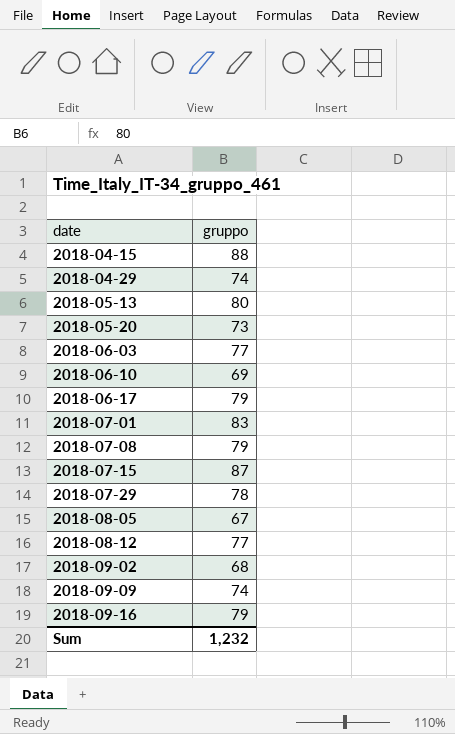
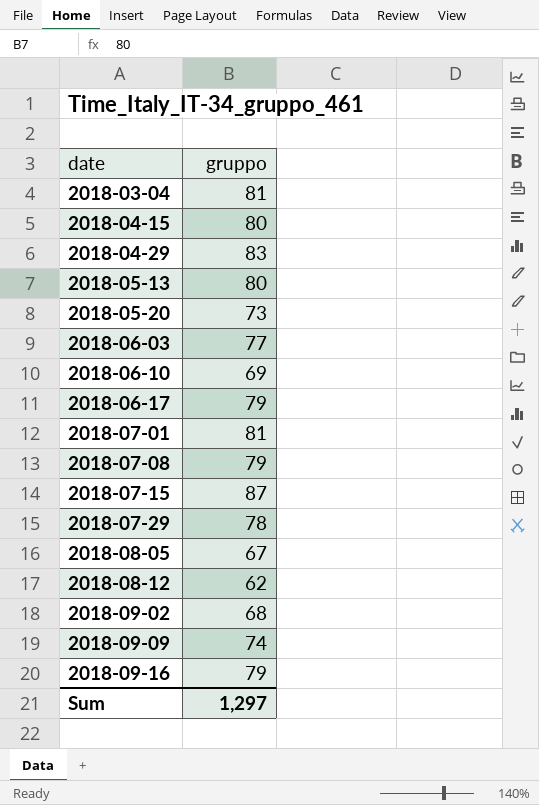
row 2018-03-04: none -> 81
2018-04-15 | gruppo: 88 -> 80
2018-04-29 | gruppo: 74 -> 83
2018-07-01 | gruppo: 83 -> 81
2018-08-12 | gruppo: 77 -> 62
Sum | gruppo: 1,232 -> 1,297

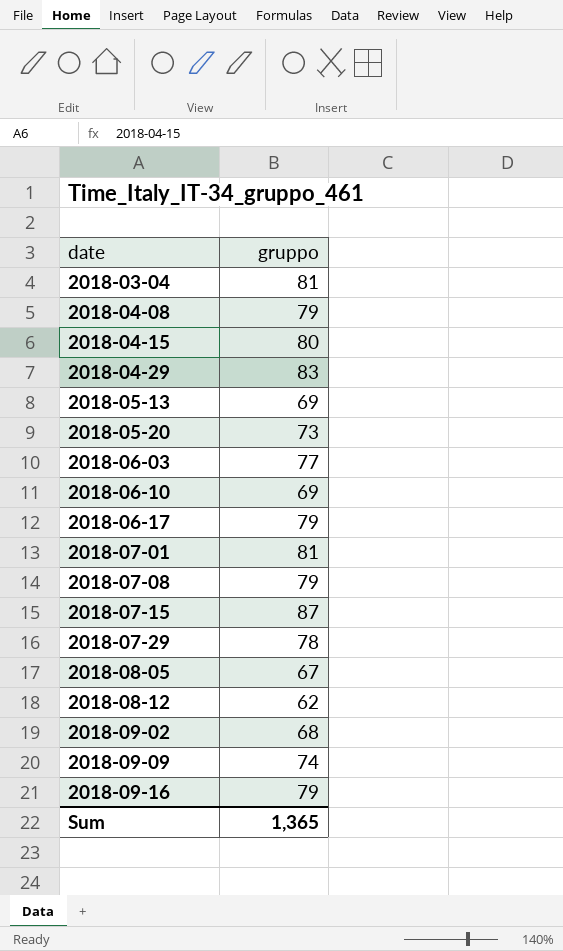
row 2018-04-08: none -> 79
2018-05-13 | gruppo: 80 -> 69
Sum | gruppo: 1,297 -> 1,365

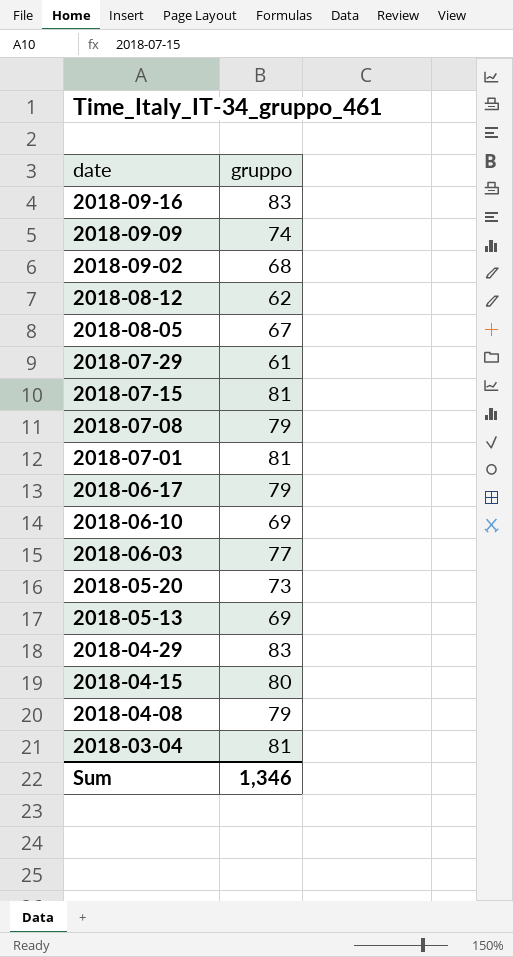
row order: date ascending -> date descending
2018-09-16 | gruppo: 79 -> 83
2018-07-29 | gruppo: 78 -> 61
2018-07-15 | gruppo: 87 -> 81
Sum | gruppo: 1,365 -> 1,346

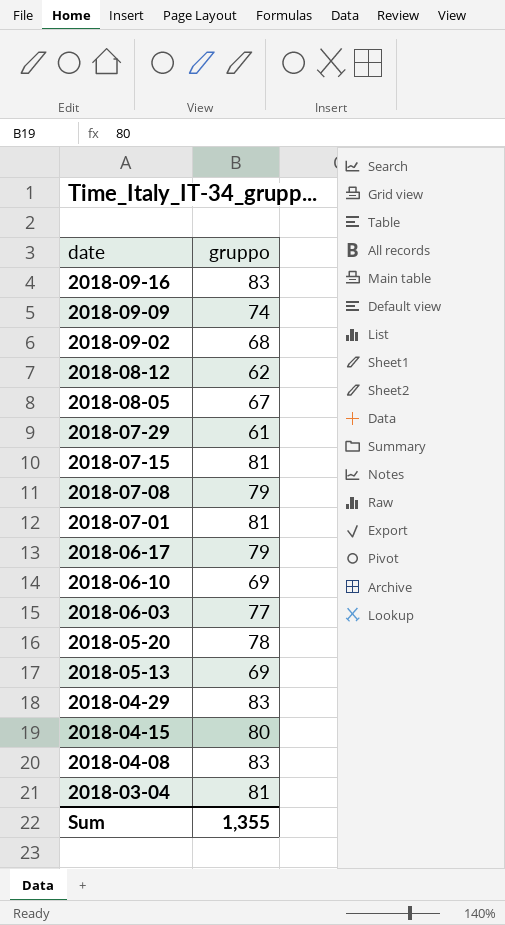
2018-05-20 | gruppo: 73 -> 78
2018-04-08 | gruppo: 79 -> 83
Sum | gruppo: 1,346 -> 1,355

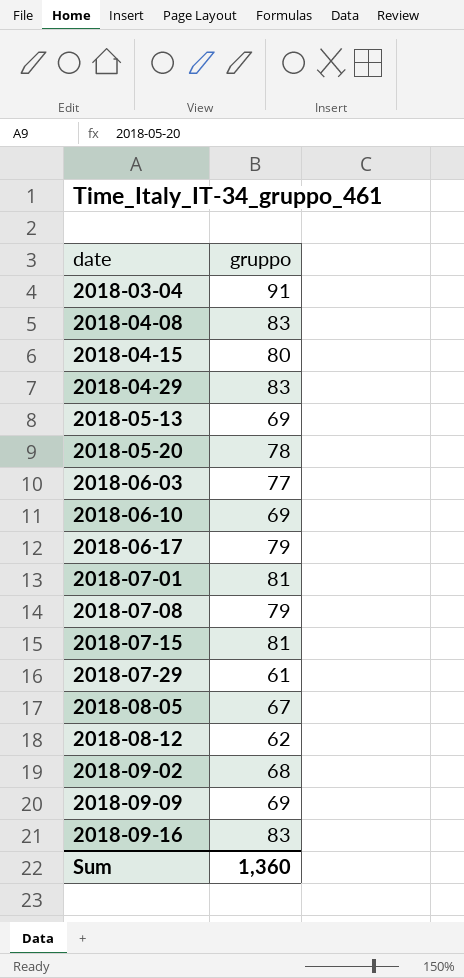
row order: date descending -> date ascending
2018-03-04 | gruppo: 81 -> 91
2018-09-09 | gruppo: 74 -> 69
Sum | gruppo: 1,355 -> 1,360

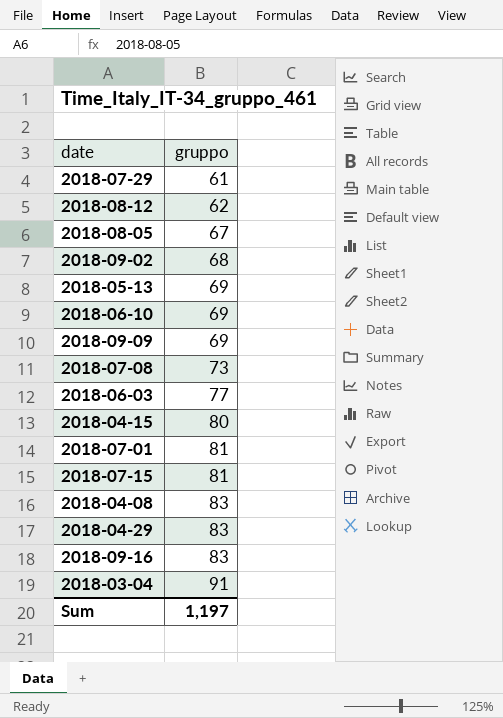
row order: date ascending -> gruppo ascending
row 2018-05-20: 78 -> none
row 2018-06-17: 79 -> none
2018-07-08 | gruppo: 79 -> 73
Sum | gruppo: 1,360 -> 1,197

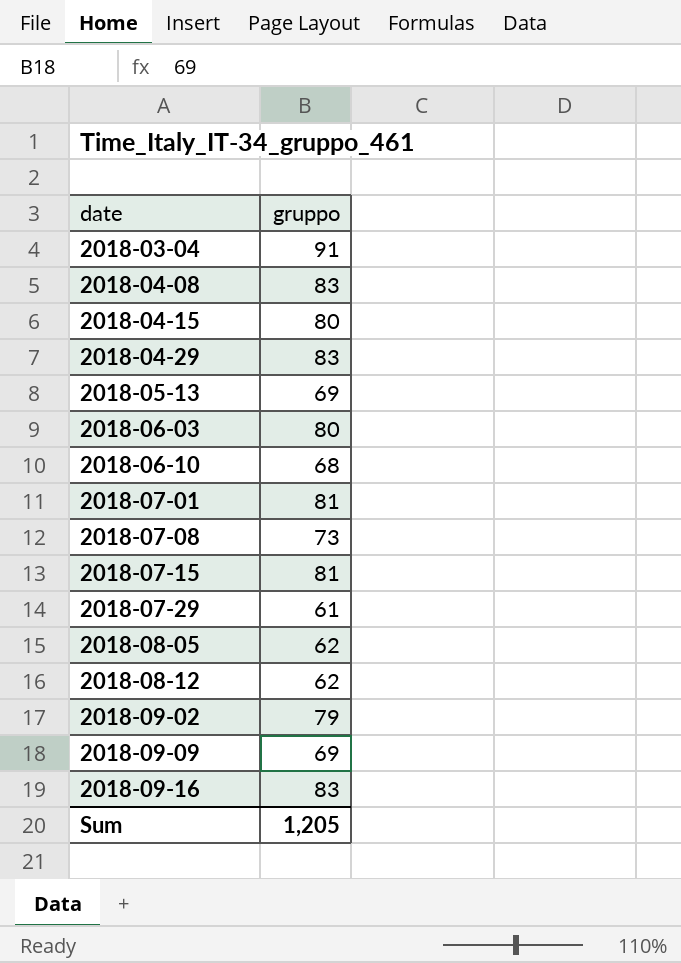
row order: gruppo ascending -> date ascending
2018-06-03 | gruppo: 77 -> 80
2018-06-10 | gruppo: 69 -> 68
2018-08-05 | gruppo: 67 -> 62
2018-09-02 | gruppo: 68 -> 79
Sum | gruppo: 1,197 -> 1,205

